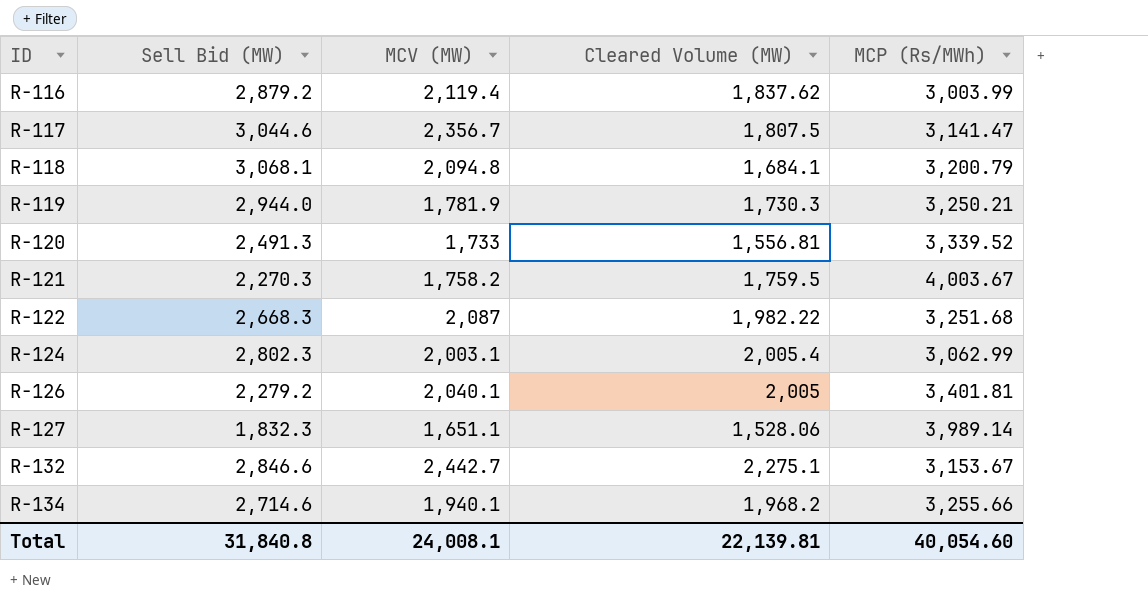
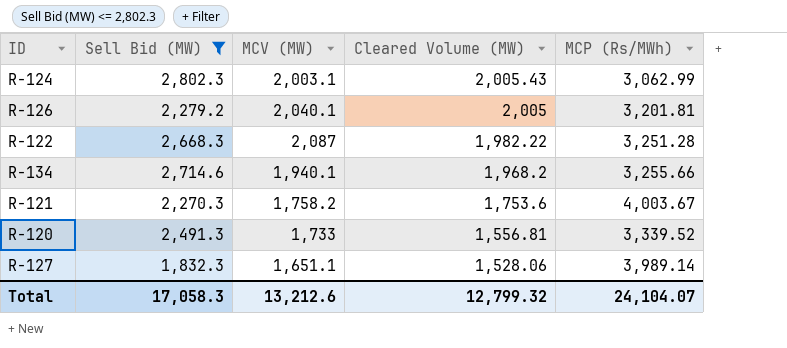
filter: none -> Sell Bid (MW) <= 2,802.3
row order: ID ascending -> Cleared Volume (MW) descending
R-124 | Cleared Volume (MW): 2,005.4 -> 2,005.43
R-126 | MCP (Rs/MWh): 3,401.81 -> 3,201.81
R-122 | MCP (Rs/MWh): 3,251.68 -> 3,251.28
R-121 | Cleared Volume (MW): 1,759.5 -> 1,753.6
Total | Sell Bid (MW): 31,840.8 -> 17,058.3
Total | MCV (MW): 24,008.1 -> 13,212.6
Total | Cleared Volume (MW): 22,139.81 -> 12,799.32
Total | MCP (Rs/MWh): 40,054.60 -> 24,104.07

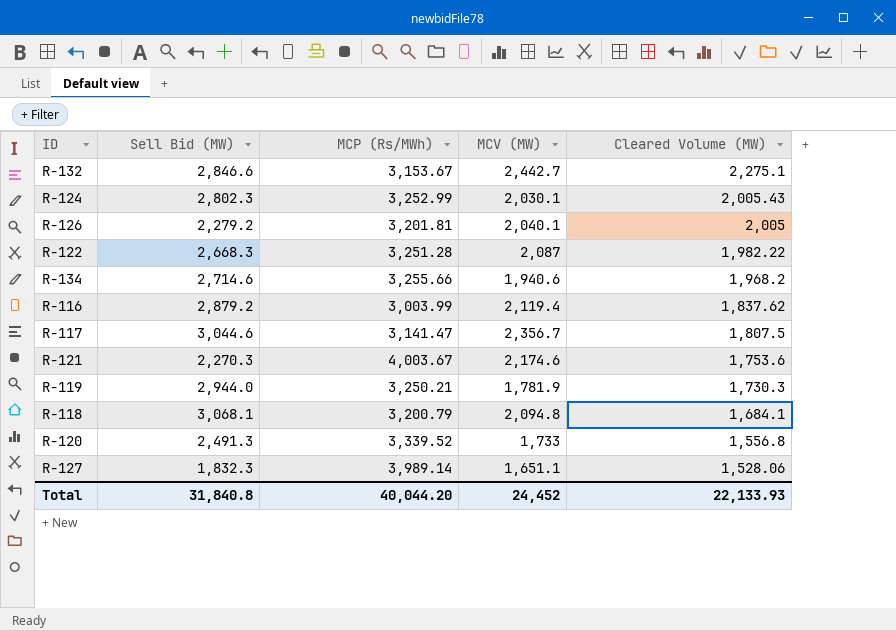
filter: Sell Bid (MW) <= 2,802.3 -> none
column MCP (Rs/MWh) | position: 5 -> 3
R-124 | MCP (Rs/MWh): 3,062.99 -> 3,252.99
R-124 | MCV (MW): 2,003.1 -> 2,030.1
R-134 | MCV (MW): 1,940.1 -> 1,940.6
R-121 | MCV (MW): 1,758.2 -> 2,174.6
R-120 | Cleared Volume (MW): 1,556.81 -> 1,556.8
Total | Sell Bid (MW): 17,058.3 -> 31,840.8
Total | MCP (Rs/MWh): 24,104.07 -> 40,044.20
Total | MCV (MW): 13,212.6 -> 24,452
Total | Cleared Volume (MW): 12,799.32 -> 22,133.93

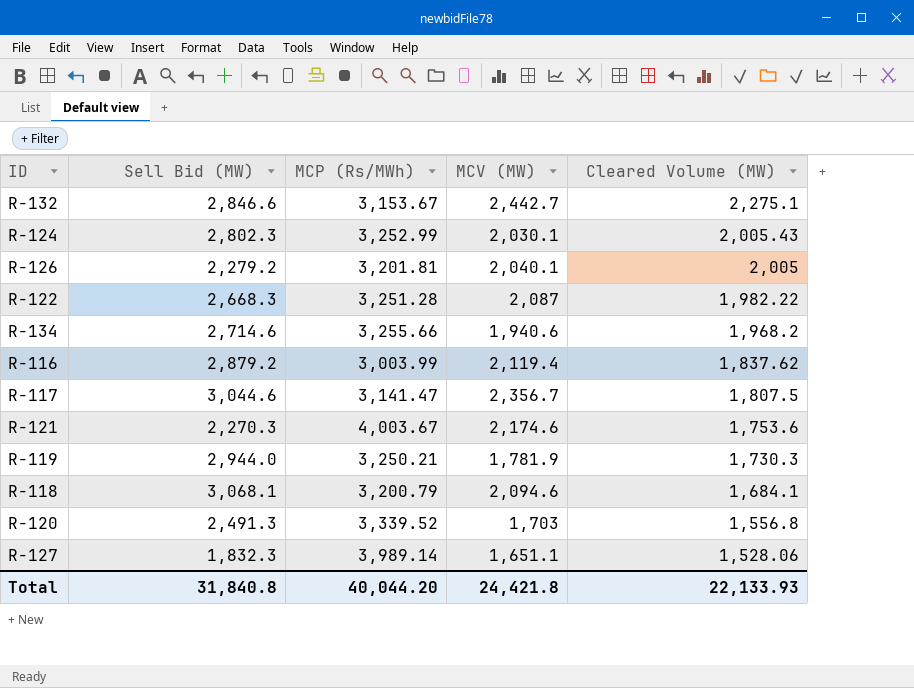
R-118 | MCV (MW): 2,094.8 -> 2,094.6
R-120 | MCV (MW): 1,733 -> 1,703
Total | MCV (MW): 24,452 -> 24,421.8

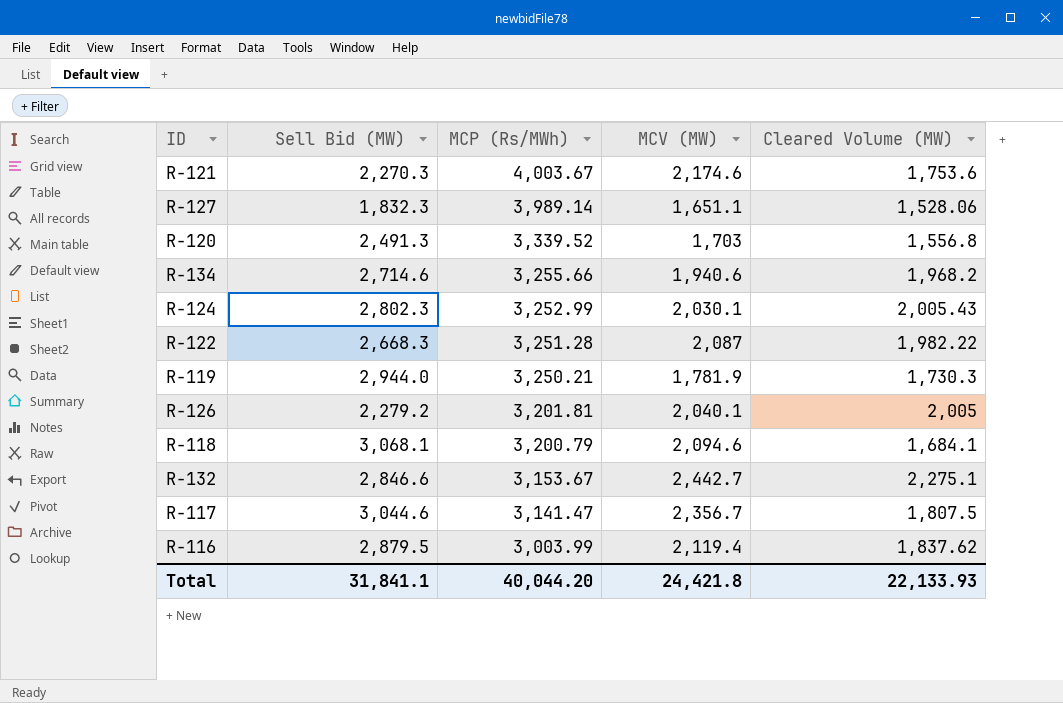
row order: Cleared Volume (MW) descending -> MCP (Rs/MWh) descending
R-116 | Sell Bid (MW): 2,879.2 -> 2,879.5
Total | Sell Bid (MW): 31,840.8 -> 31,841.1

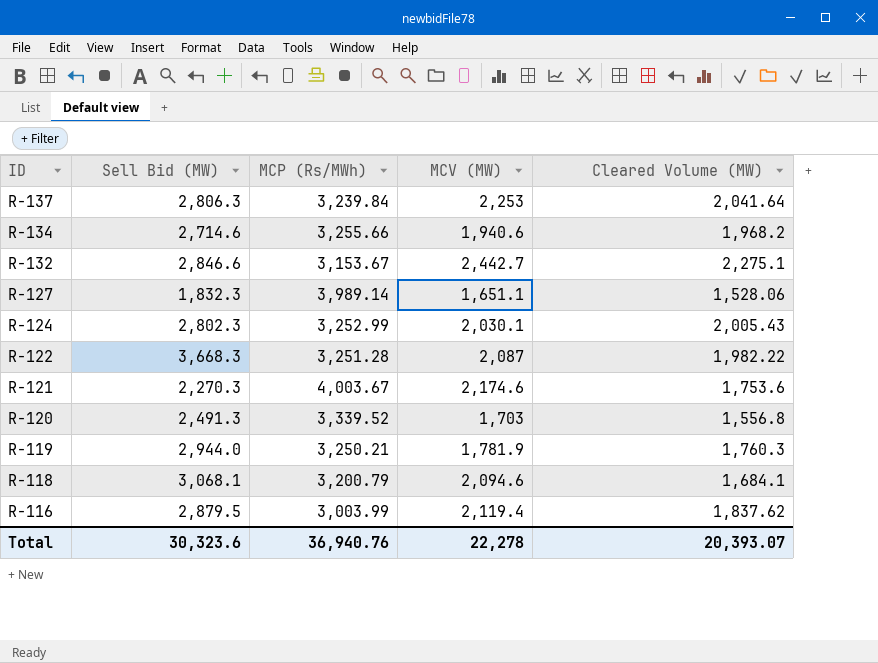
row order: MCP (Rs/MWh) descending -> ID descending
row R-126: 2,279.2 | 3,201.81 | 2,040.1 | 2,005 -> none
row R-117: 3,044.6 | 3,141.47 | 2,356.7 | 1,807.5 -> none
row R-137: none -> 2,806.3 | 3,239.84 | 2,253 | 2,041.64
R-122 | Sell Bid (MW): 2,668.3 -> 3,668.3
R-119 | Cleared Volume (MW): 1,730.3 -> 1,760.3
Total | Sell Bid (MW): 31,841.1 -> 30,323.6
Total | MCP (Rs/MWh): 40,044.20 -> 36,940.76
Total | MCV (MW): 24,421.8 -> 22,278
Total | Cleared Volume (MW): 22,133.93 -> 20,393.07

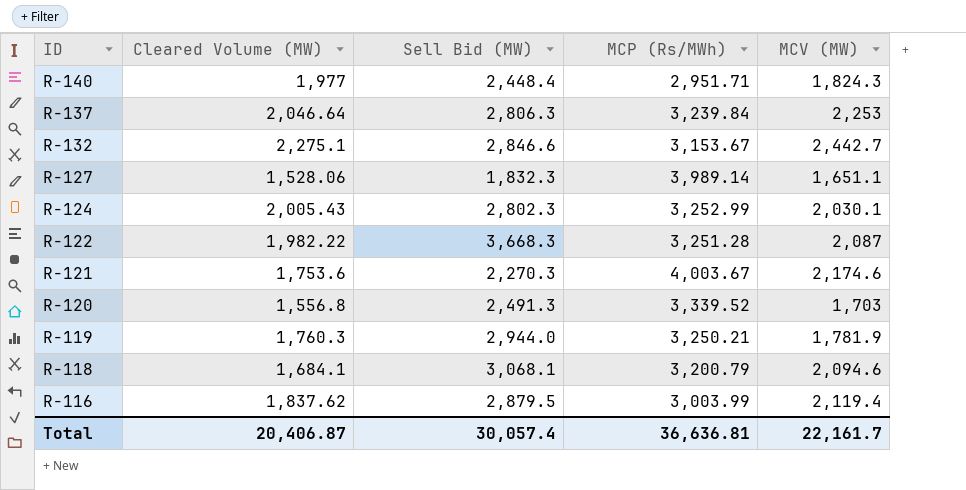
column Cleared Volume (MW) | position: 5 -> 2
row R-134: 2,714.6 | 3,255.66 | 1,940.6 | 1,968.2 -> none
row R-140: none -> 1,977 | 2,448.4 | 2,951.71 | 1,824.3
R-137 | Cleared Volume (MW): 2,041.64 -> 2,046.64
Total | Cleared Volume (MW): 20,393.07 -> 20,406.87
Total | Sell Bid (MW): 30,323.6 -> 30,057.4
Total | MCP (Rs/MWh): 36,940.76 -> 36,636.81
Total | MCV (MW): 22,278 -> 22,161.7

